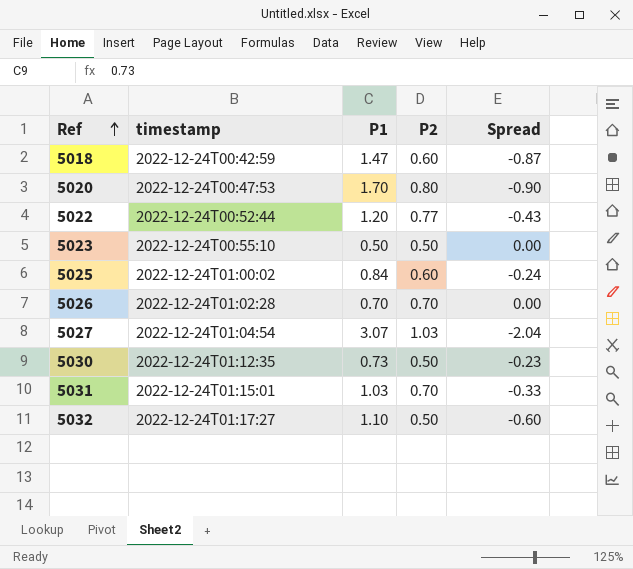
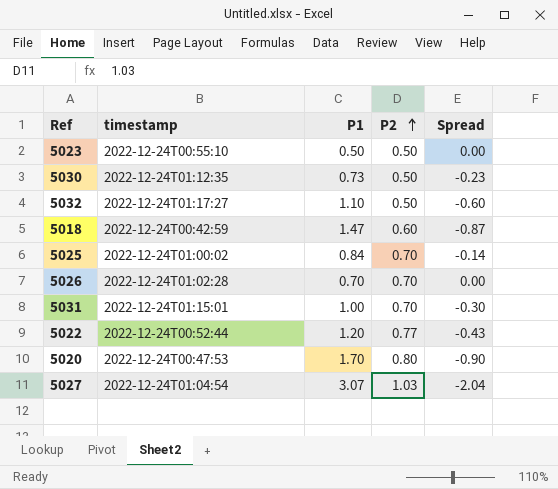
row order: Ref ascending -> P2 ascending
5025 | P2: 0.60 -> 0.70
5025 | Spread: -0.24 -> -0.14
5031 | P1: 1.03 -> 1.00
5031 | Spread: -0.33 -> -0.30

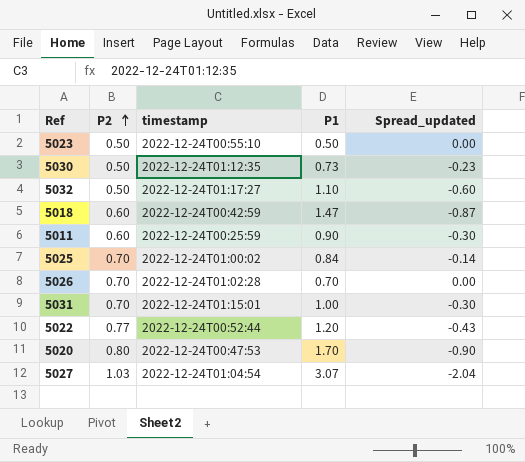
column P2 | position: 4 -> 2
column name: Spread -> Spread_updated
row 5011: none -> 0.60 | 2022-12-24T00:25:59 | 0.90 | -0.30

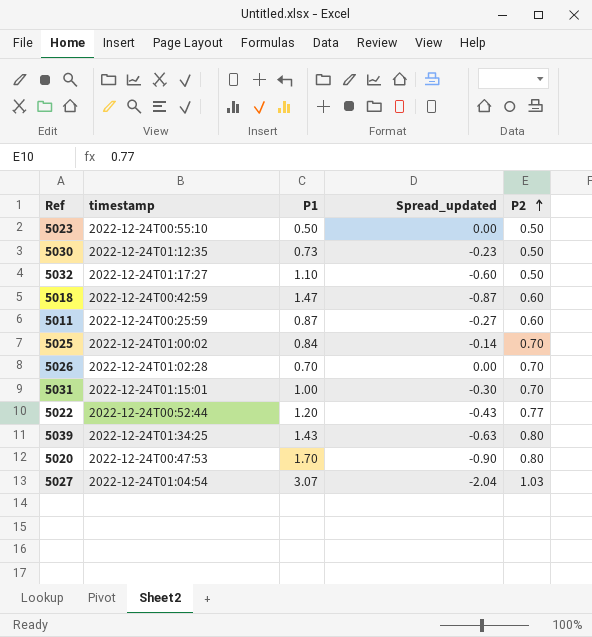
column P2 | position: 2 -> 5
5011 | P1: 0.90 -> 0.87
5011 | Spread_updated: -0.30 -> -0.27
row 5039: none -> 2022-12-24T01:34:25 | 1.43 | -0.63 | 0.80

